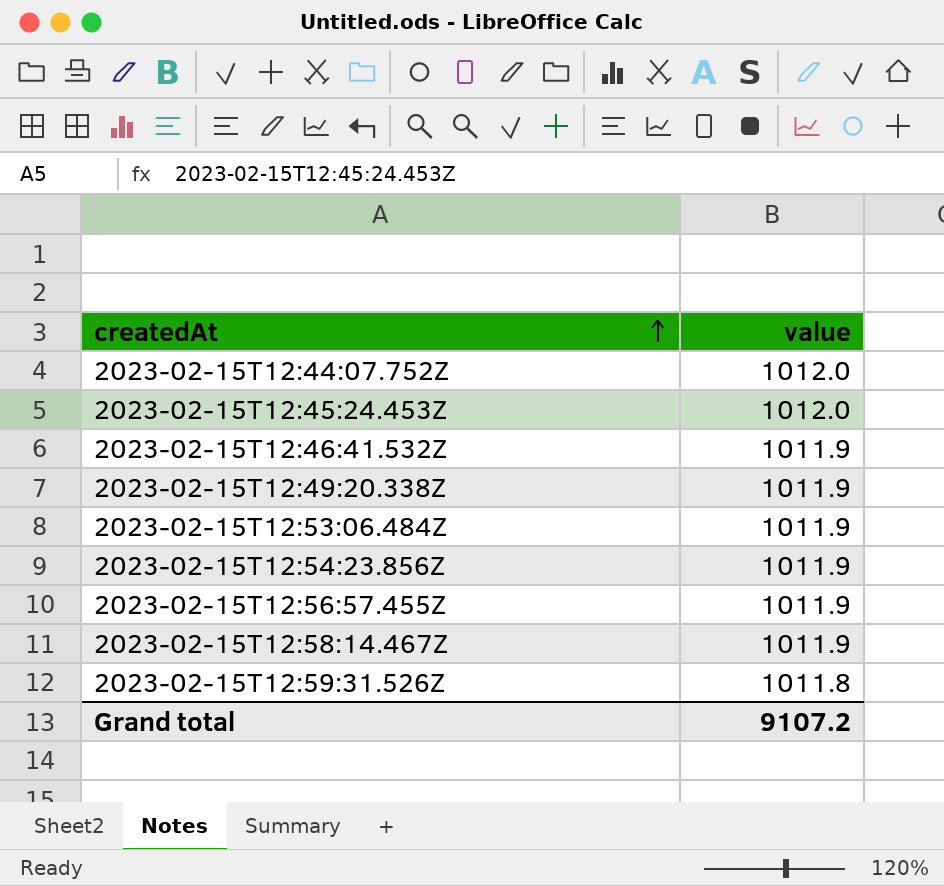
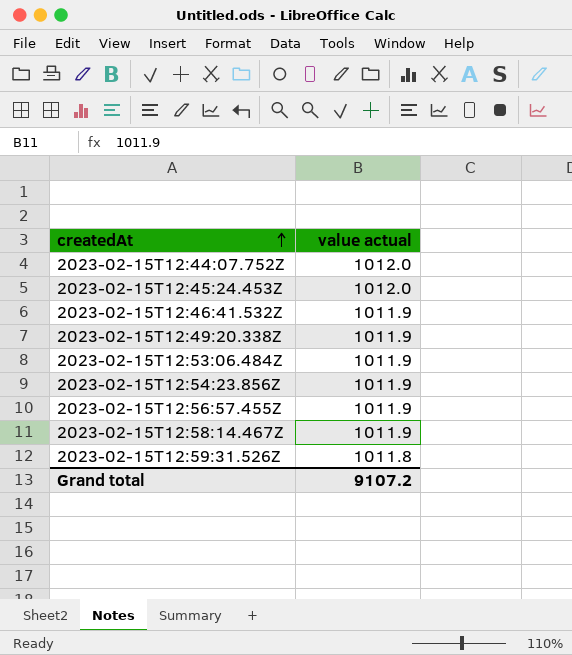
column name: value -> value actual

